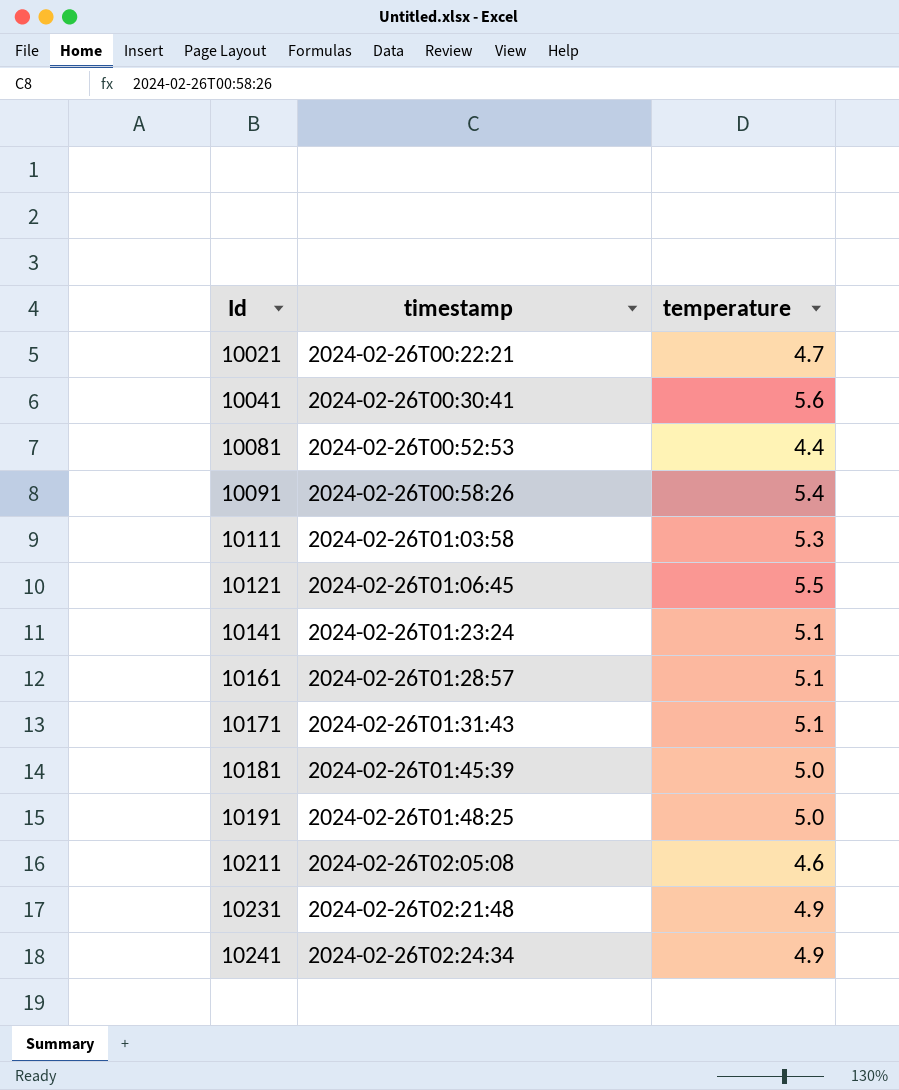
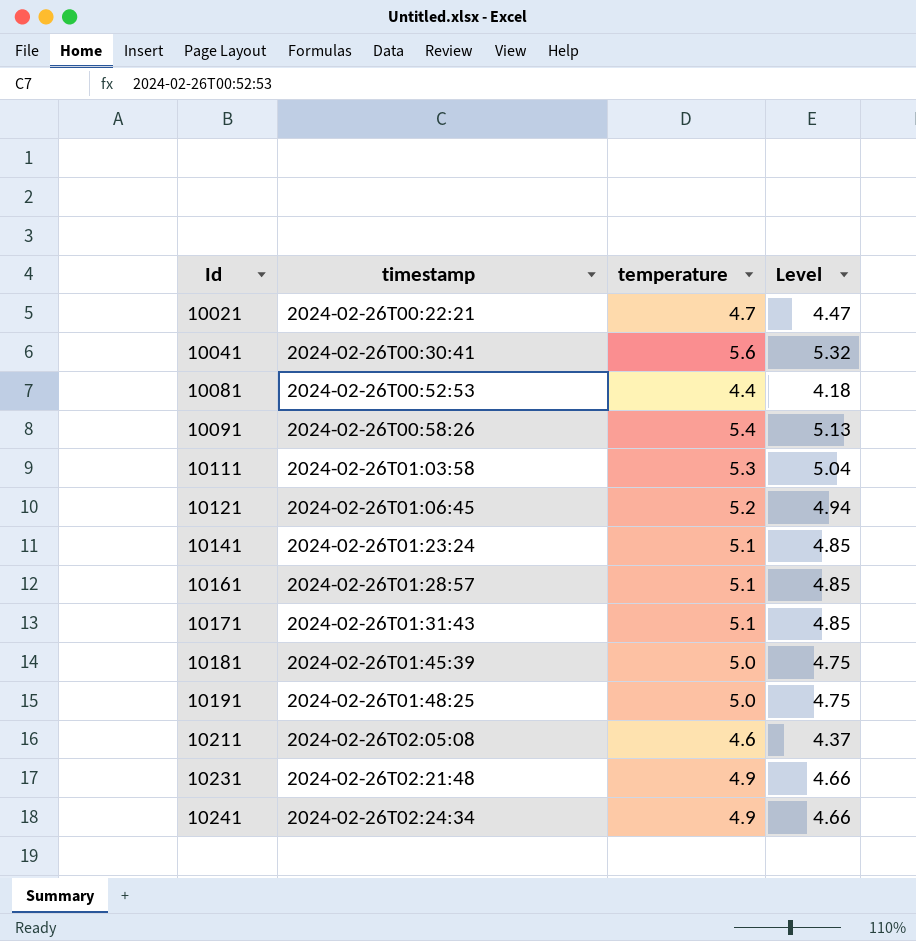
column Level | formula: none -> [temperature] * 0.95
10121 | temperature: 5.5 -> 5.2

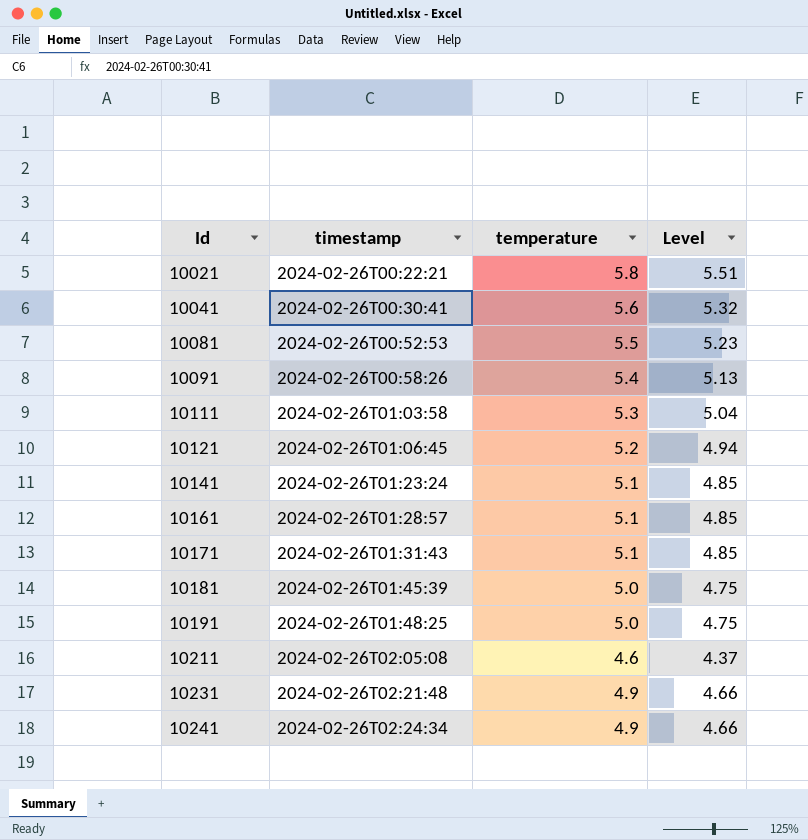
10021 | temperature: 4.7 -> 5.8
10021 | Level: 4.47 -> 5.51
10081 | temperature: 4.4 -> 5.5
10081 | Level: 4.18 -> 5.23

